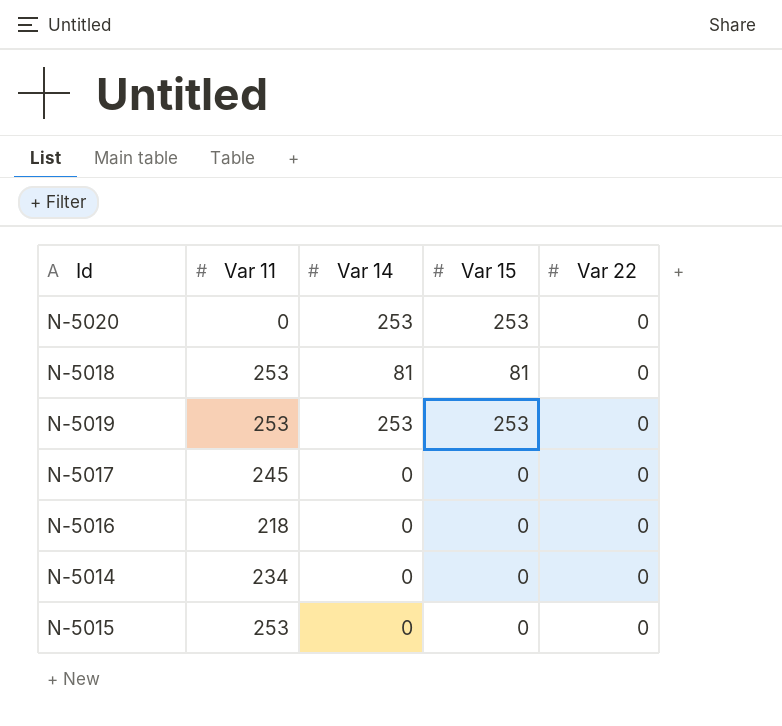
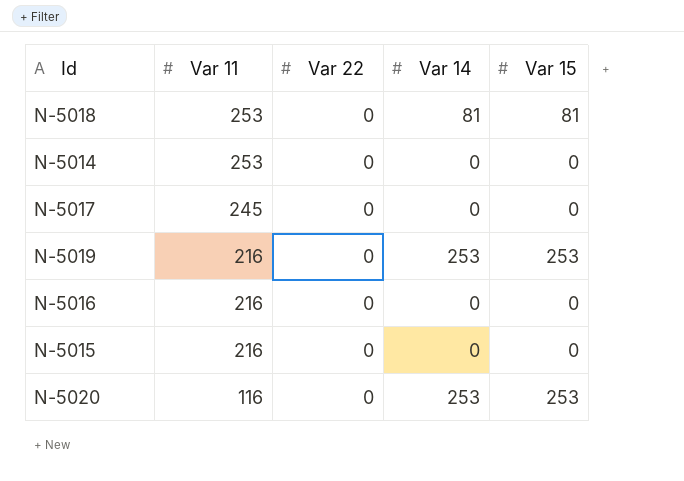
row order: none -> Var 11 descending
column Var 22 | position: 5 -> 3
N-5014 | Var 11: 234 -> 253
N-5019 | Var 11: 253 -> 216
N-5016 | Var 11: 218 -> 216
N-5015 | Var 11: 253 -> 216
N-5020 | Var 11: 0 -> 116

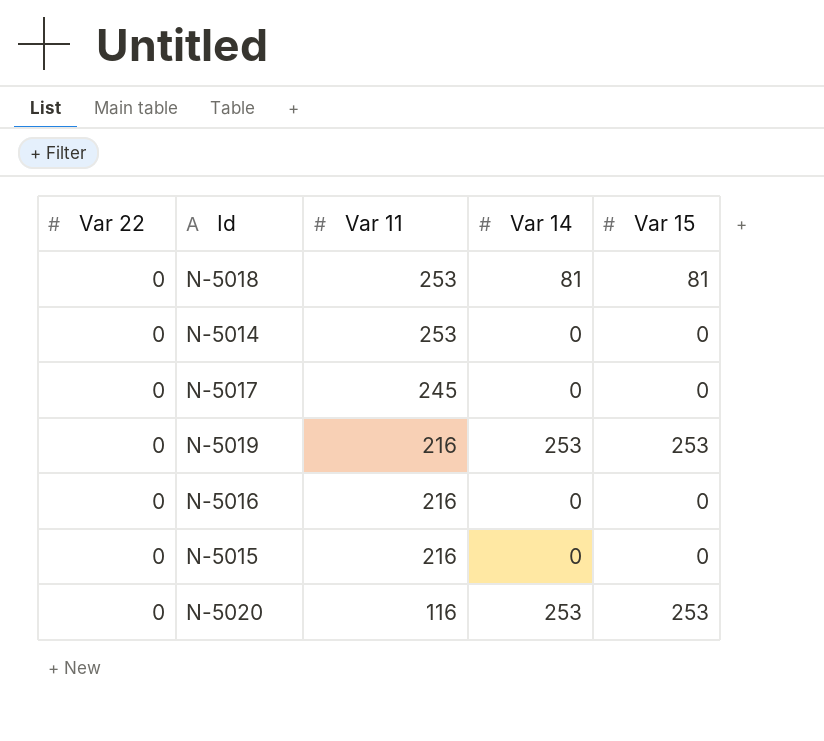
column Var 22 | position: 3 -> 1

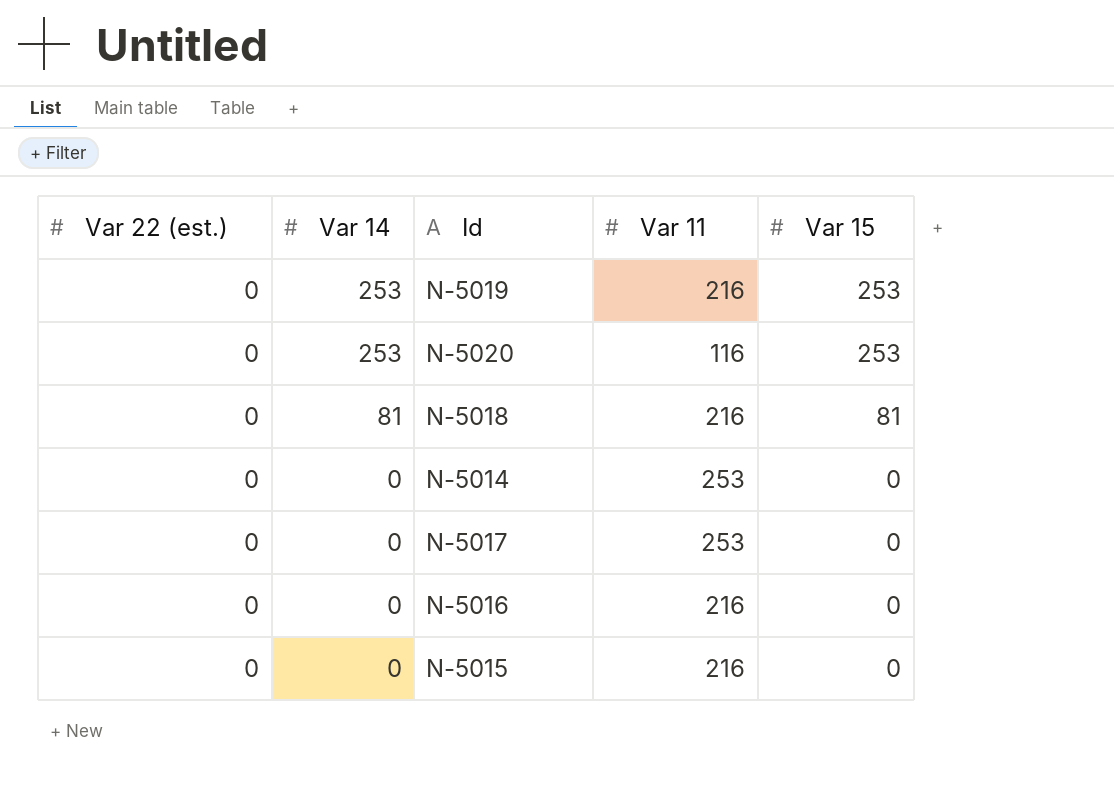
row order: Var 11 descending -> Var 14 descending
column name: Var 22 -> Var 22 (est.)
column Var 14 | position: 4 -> 2
N-5018 | Var 11: 253 -> 216
N-5017 | Var 11: 245 -> 253

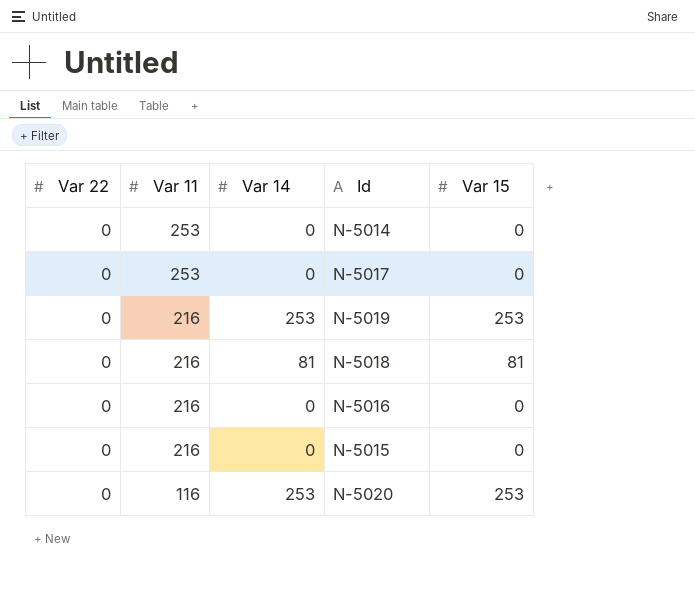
row order: Var 14 descending -> Var 11 descending
column name: Var 22 (est.) -> Var 22
column Var 11 | position: 4 -> 2

